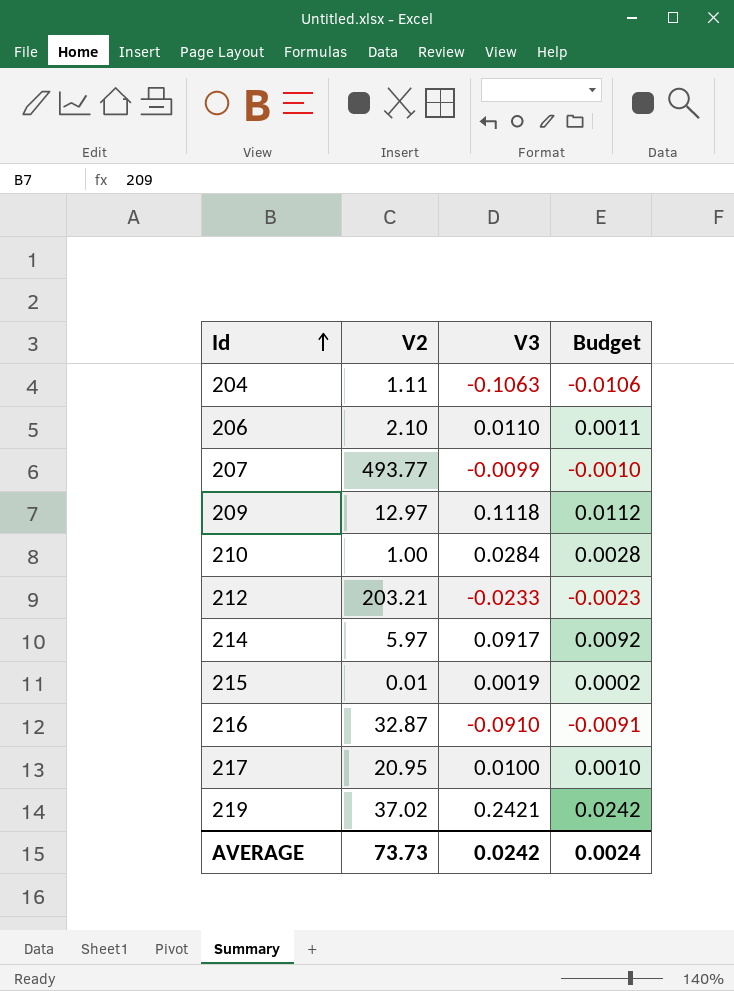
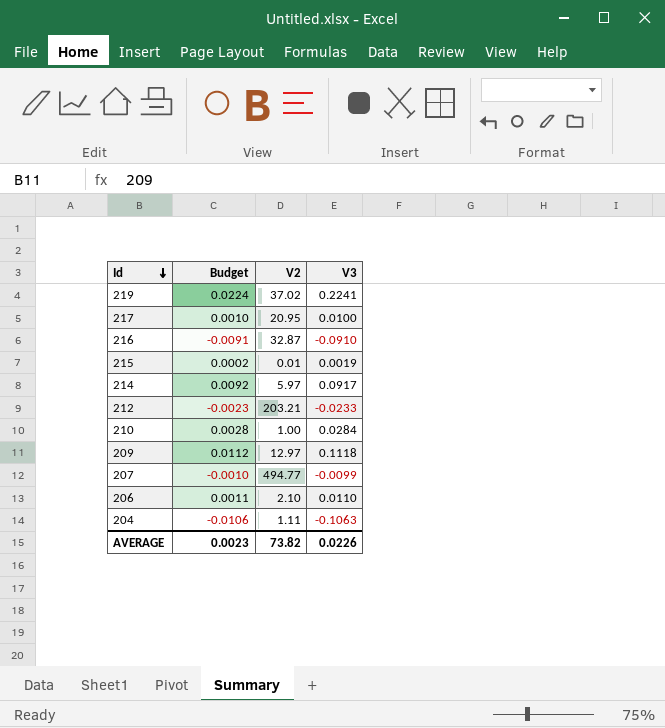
row order: Id ascending -> Id descending
column Budget | position: 4 -> 2
219 | Budget: 0.0242 -> 0.0224
219 | V3: 0.2421 -> 0.2241
207 | V2: 493.77 -> 494.77
AVERAGE | Budget: 0.0024 -> 0.0023
AVERAGE | V2: 73.73 -> 73.82
AVERAGE | V3: 0.0242 -> 0.0226

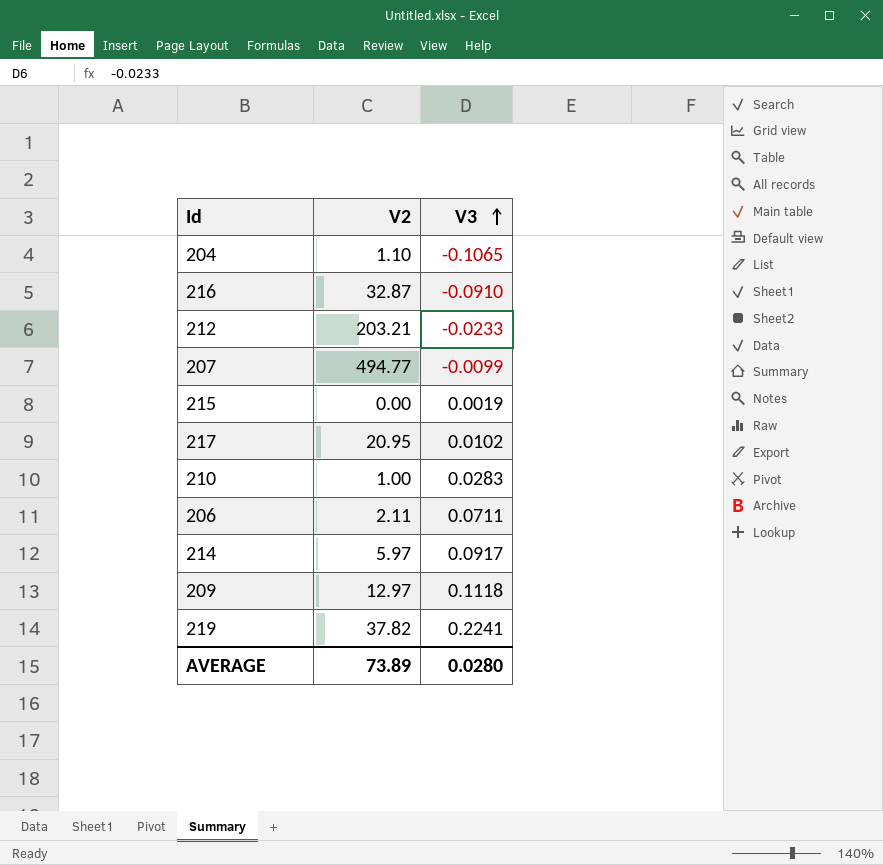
row order: Id descending -> V3 ascending
column Budget | formula: [V3] * 0.1 -> none
204 | V2: 1.11 -> 1.10
204 | V3: -0.1063 -> -0.1065
215 | V2: 0.01 -> 0.00
217 | V3: 0.0100 -> 0.0102
210 | V3: 0.0284 -> 0.0283
206 | V2: 2.10 -> 2.11
206 | V3: 0.0110 -> 0.0711
219 | V2: 37.02 -> 37.82
AVERAGE | V2: 73.82 -> 73.89
AVERAGE | V3: 0.0226 -> 0.0280

